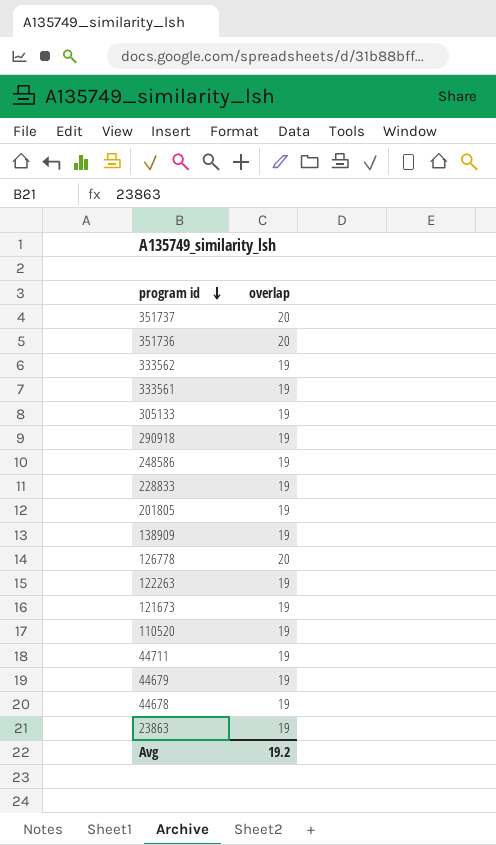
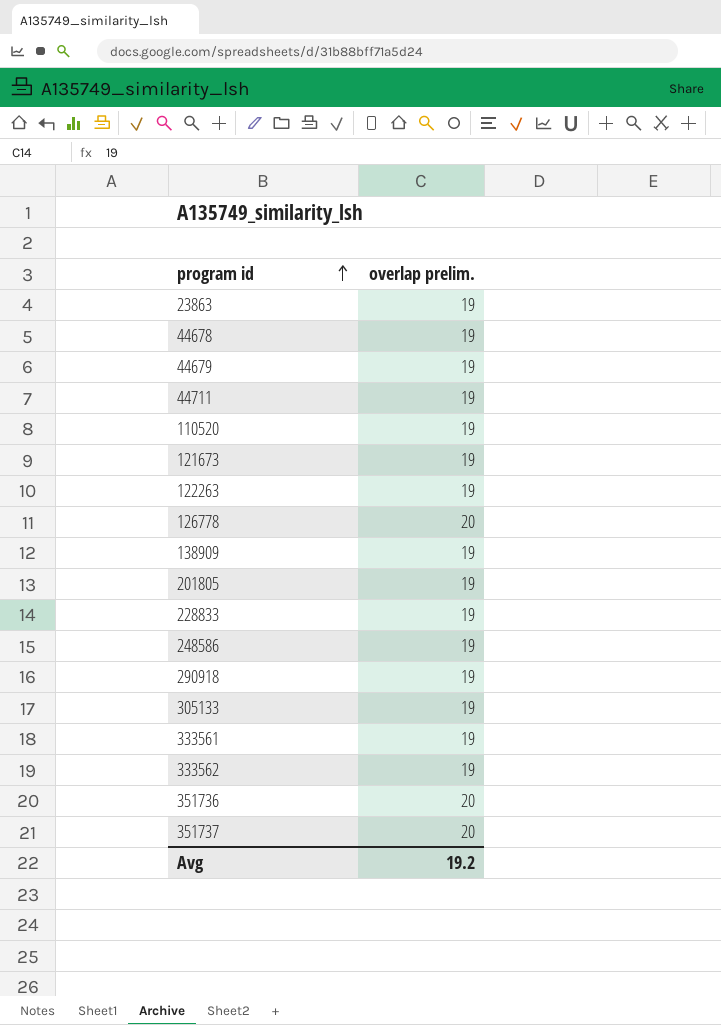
row order: program id descending -> program id ascending
column name: overlap -> overlap prelim.

